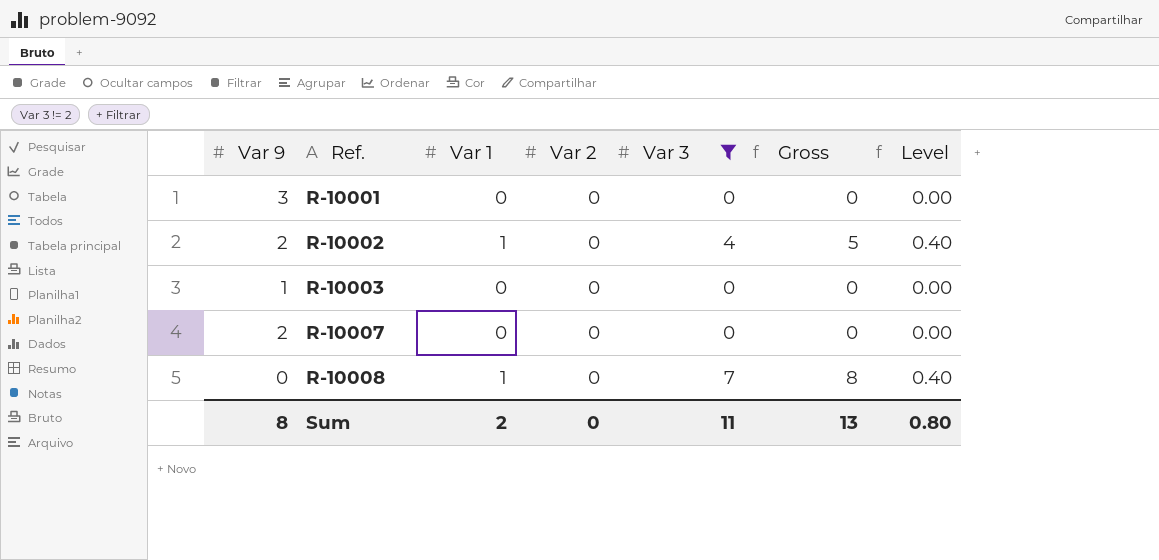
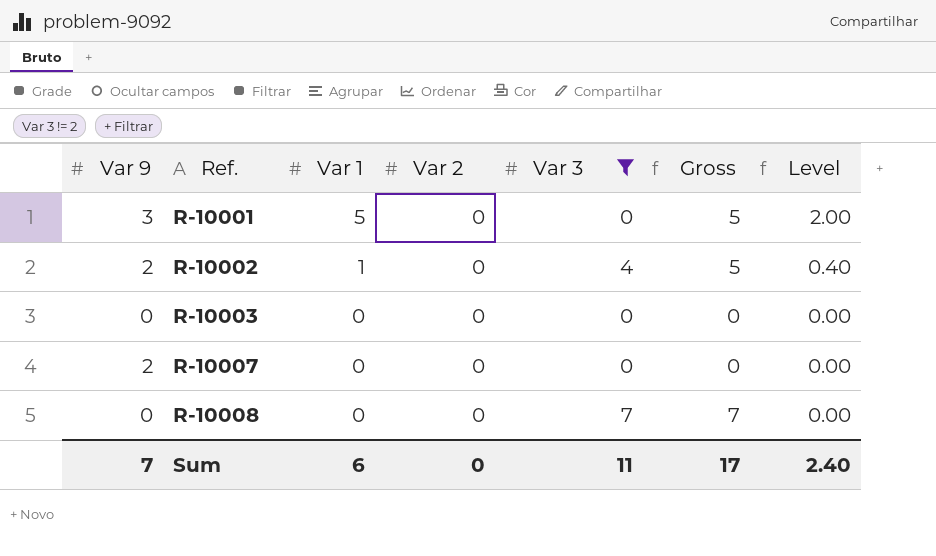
R-10001 | Var 1: 0 -> 5
R-10001 | Gross: 0 -> 5
R-10001 | Level: 0.00 -> 2.00
R-10003 | Var 9: 1 -> 0
R-10008 | Var 1: 1 -> 0
R-10008 | Gross: 8 -> 7
R-10008 | Level: 0.40 -> 0.00
Sum | Var 9: 8 -> 7
Sum | Var 1: 2 -> 6
Sum | Gross: 13 -> 17
Sum | Level: 0.80 -> 2.40

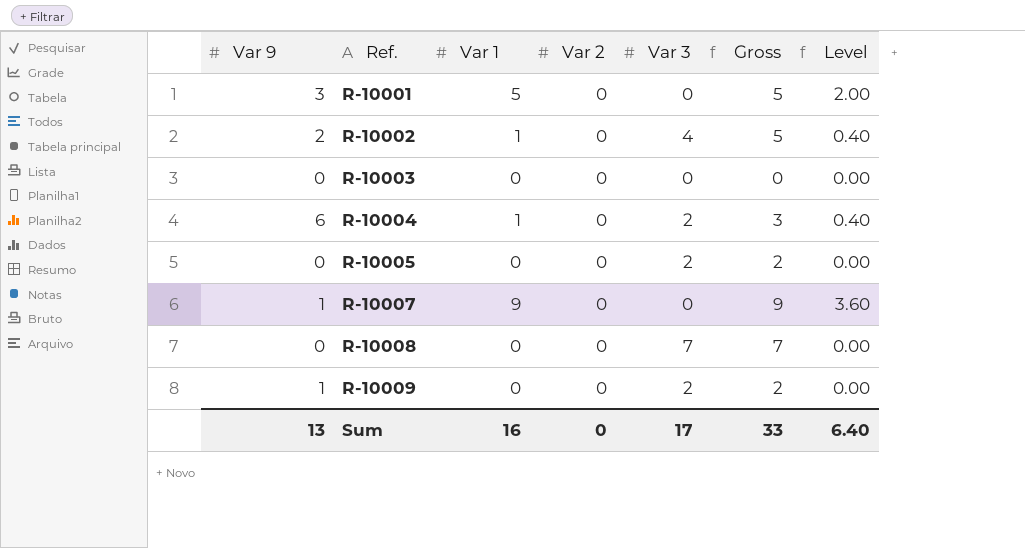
filter: Var 3 != 2 -> none
R-10007 | Var 9: 2 -> 1
R-10007 | Var 1: 0 -> 9
R-10007 | Gross: 0 -> 9
R-10007 | Level: 0.00 -> 3.60
Sum | Var 9: 7 -> 13
Sum | Var 1: 6 -> 16
Sum | Var 3: 11 -> 17
Sum | Gross: 17 -> 33
Sum | Level: 2.40 -> 6.40

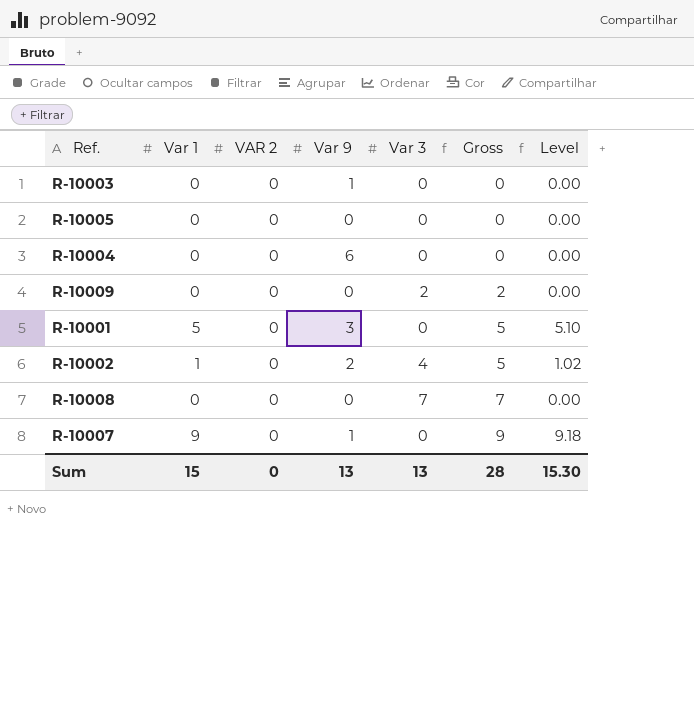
row order: Ref. ascending -> Gross ascending
column name: Var 2 -> VAR 2
column Var 9 | position: 1 -> 4
column Level | formula: [Var 1] * 0.4 -> [Var 1] * 1.02
R-10003 | Var 9: 0 -> 1
R-10005 | Var 3: 2 -> 0
R-10005 | Gross: 2 -> 0
R-10004 | Var 1: 1 -> 0
R-10004 | Var 3: 2 -> 0
R-10004 | Gross: 3 -> 0
R-10009 | Var 9: 1 -> 0
Sum | Var 1: 16 -> 15
Sum | Var 3: 17 -> 13
Sum | Gross: 33 -> 28
Sum | Level: 6.40 -> 15.30

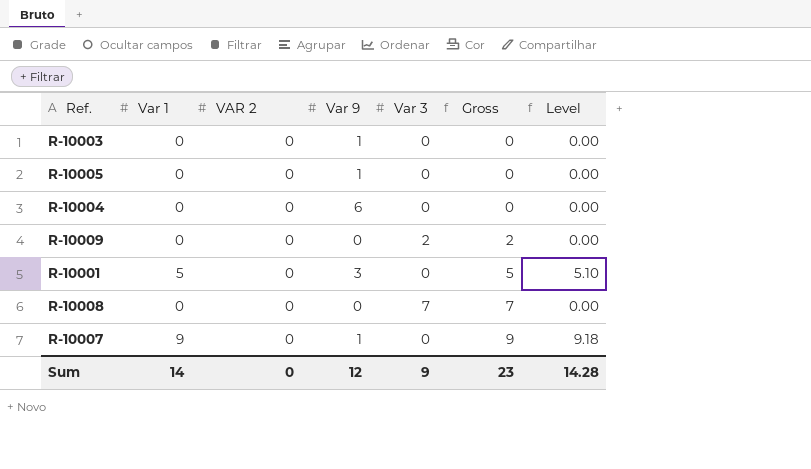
row R-10002: 1 | 0 | 2 | 4 | 5 | 1.02 -> none
R-10005 | Var 9: 0 -> 1
Sum | Var 1: 15 -> 14
Sum | Var 9: 13 -> 12
Sum | Var 3: 13 -> 9
Sum | Gross: 28 -> 23
Sum | Level: 15.30 -> 14.28

